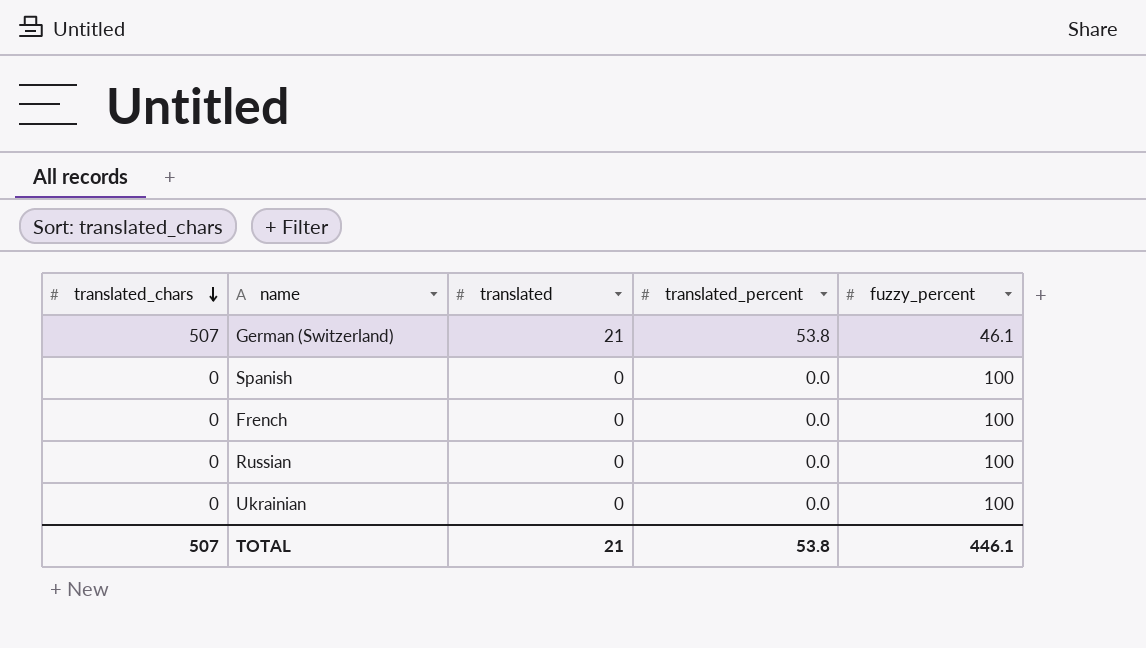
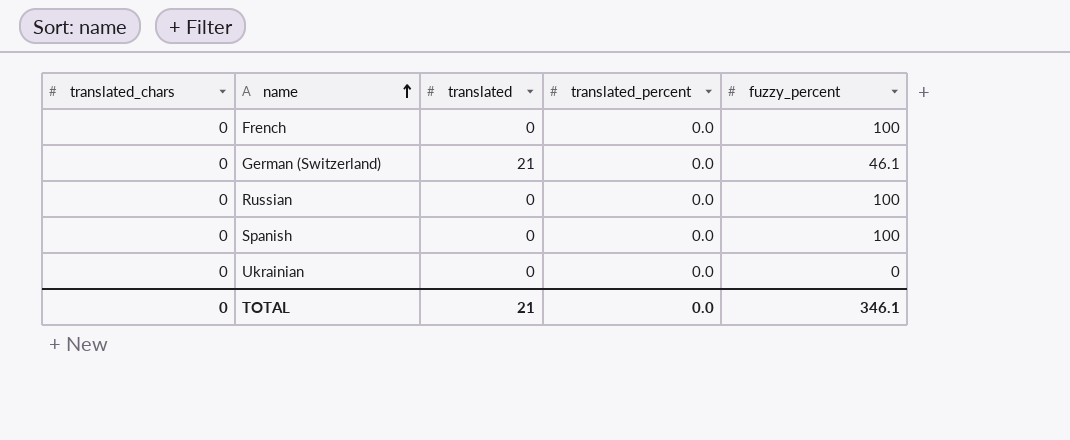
row order: translated_chars descending -> name ascending
German (Switzerland) | translated_chars: 507 -> 0
German (Switzerland) | translated_percent: 53.8 -> 0.0
Ukrainian | fuzzy_percent: 100 -> 0
TOTAL | translated_chars: 507 -> 0
TOTAL | translated_percent: 53.8 -> 0.0
TOTAL | fuzzy_percent: 446.1 -> 346.1

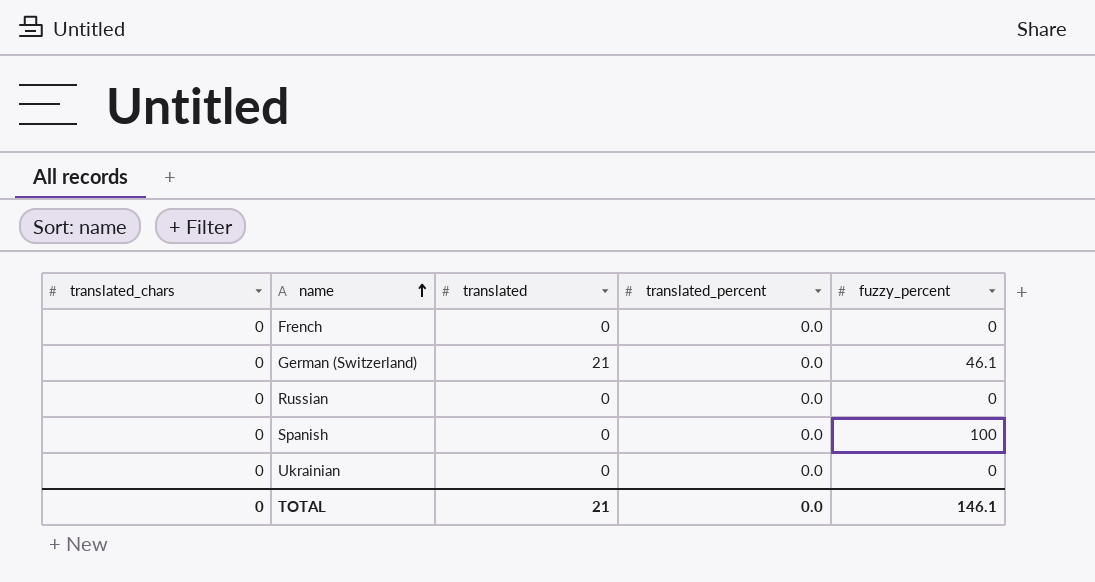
French | fuzzy_percent: 100 -> 0
Russian | fuzzy_percent: 100 -> 0
TOTAL | fuzzy_percent: 346.1 -> 146.1

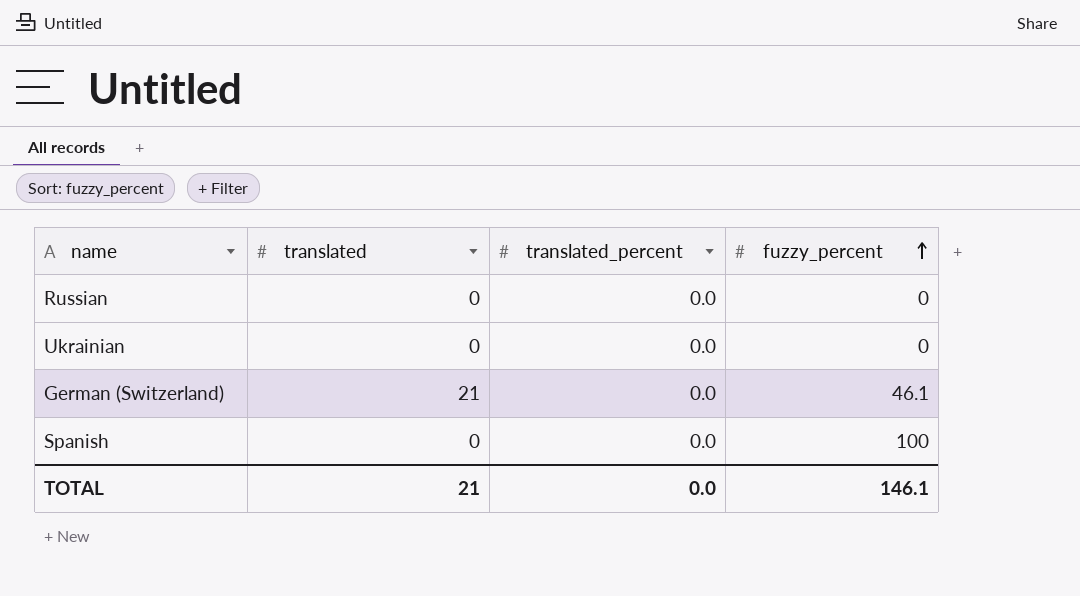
row order: name ascending -> fuzzy_percent ascending
column translated_chars | position: 1 -> none
row French: 0 | 0 | 0.0 | 0 -> none

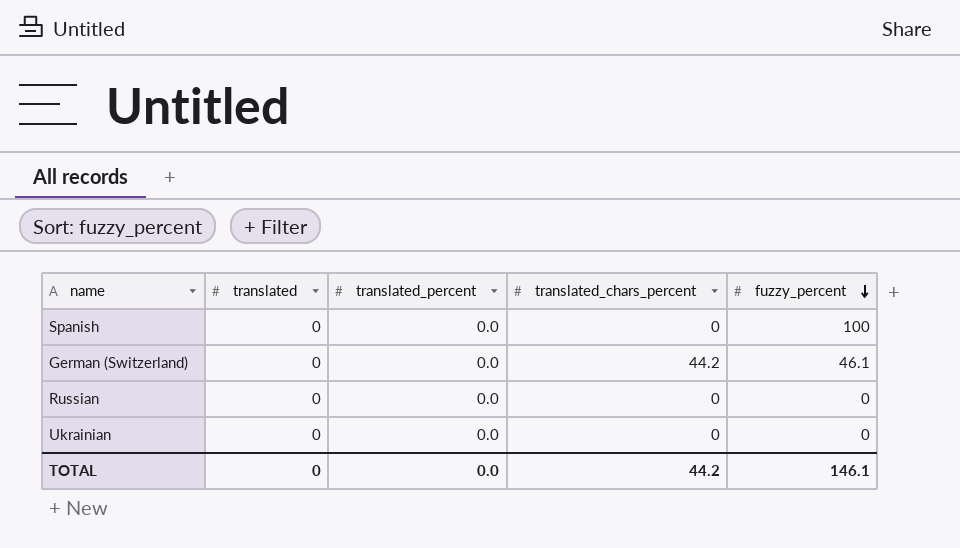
row order: fuzzy_percent ascending -> fuzzy_percent descending
column translated_chars_percent | position: none -> 4
German (Switzerland) | translated: 21 -> 0
TOTAL | translated: 21 -> 0

